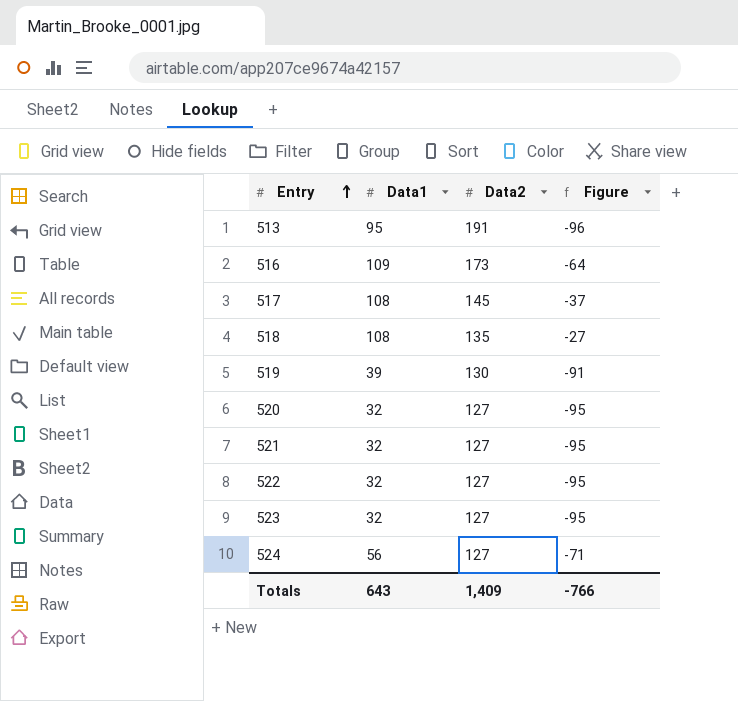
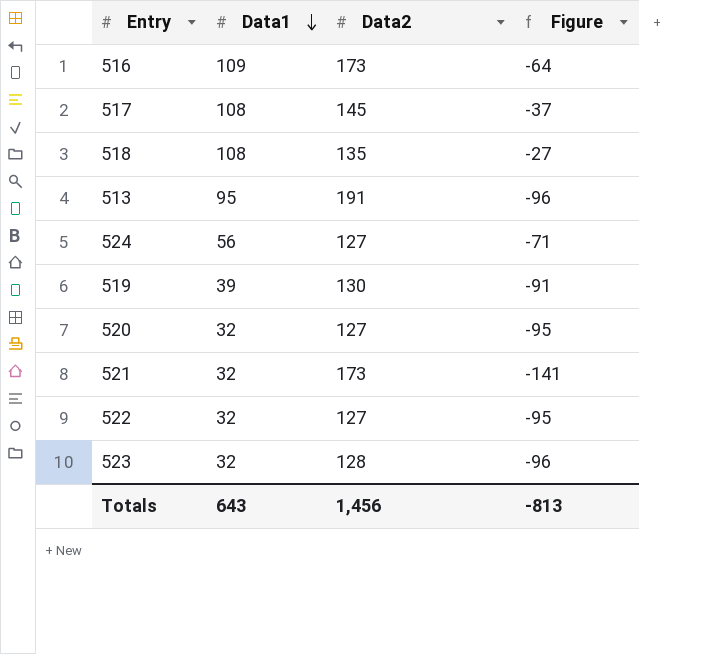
row order: Entry ascending -> Data1 descending
521 | Data2: 127 -> 173
521 | Figure: -95 -> -141
523 | Data2: 127 -> 128
523 | Figure: -95 -> -96
Totals | Data2: 1,409 -> 1,456
Totals | Figure: -766 -> -813

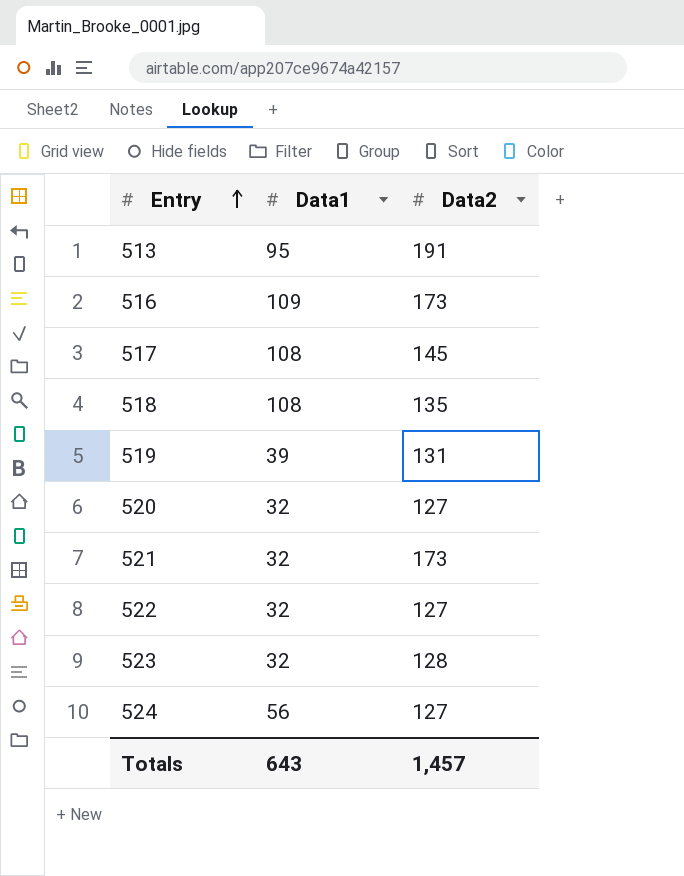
row order: Data1 descending -> Entry ascending
column Figure | formula: [Data1] - [Data2] -> none
519 | Data2: 130 -> 131
Totals | Data2: 1,456 -> 1,457

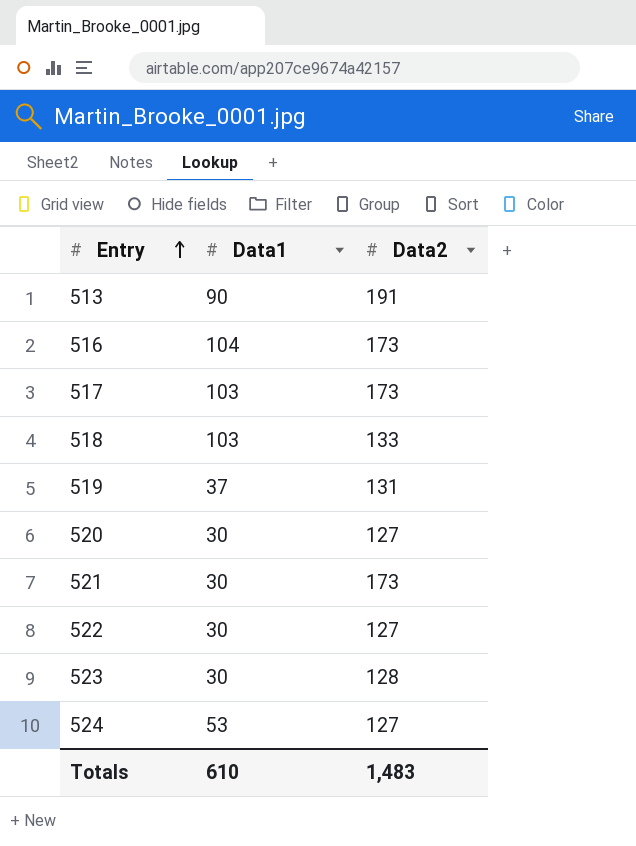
513 | Data1: 95 -> 90
516 | Data1: 109 -> 104
517 | Data1: 108 -> 103
517 | Data2: 145 -> 173
518 | Data1: 108 -> 103
518 | Data2: 135 -> 133
519 | Data1: 39 -> 37
520 | Data1: 32 -> 30
521 | Data1: 32 -> 30
522 | Data1: 32 -> 30
523 | Data1: 32 -> 30
524 | Data1: 56 -> 53
Totals | Data1: 643 -> 610
Totals | Data2: 1,457 -> 1,483

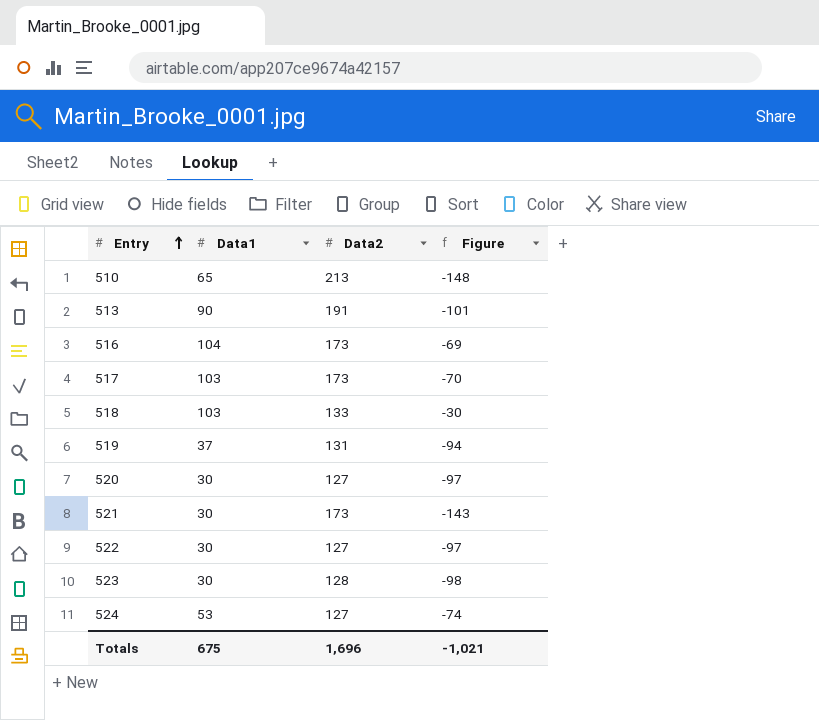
column Figure | formula: none -> [Data1] - [Data2]
row 510: none -> 65 | 213 | -148
Totals | Data1: 610 -> 675
Totals | Data2: 1,483 -> 1,696

